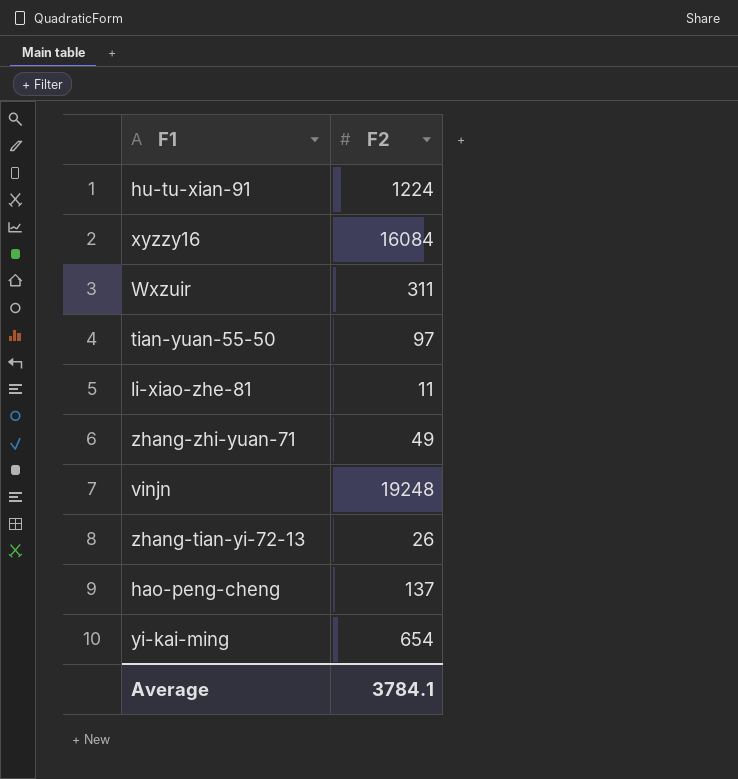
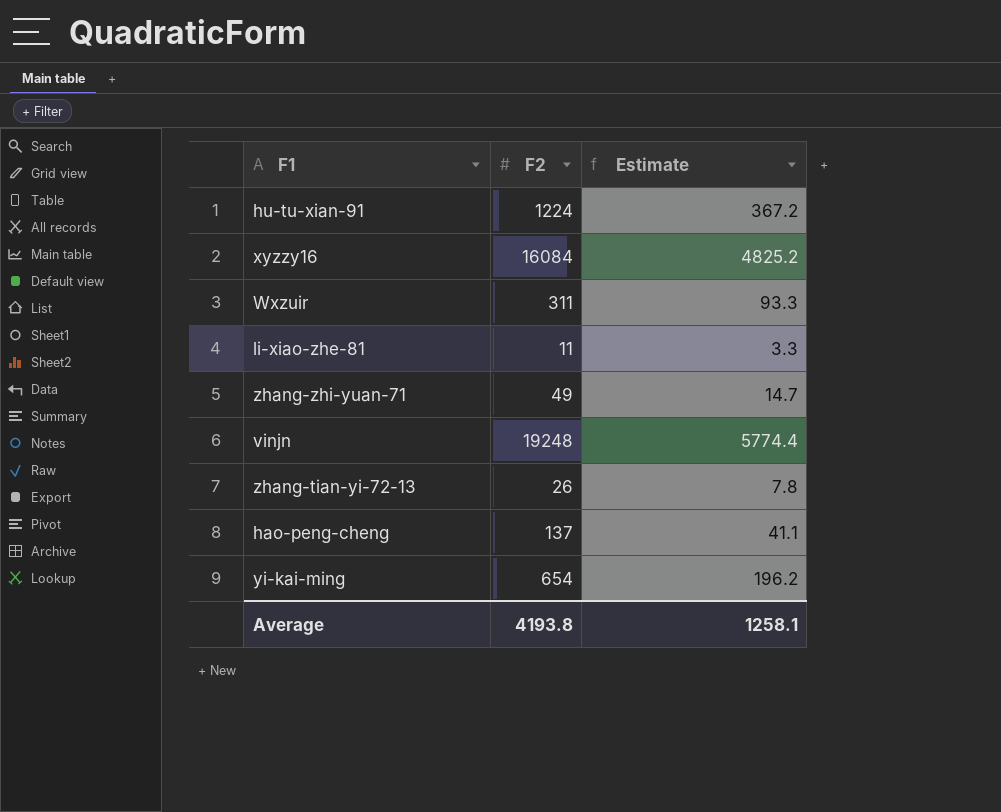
column Estimate | formula: none -> [F2] * 0.3
row tian-yuan-55-50: 97 -> none
Average | F2: 3784.1 -> 4193.8

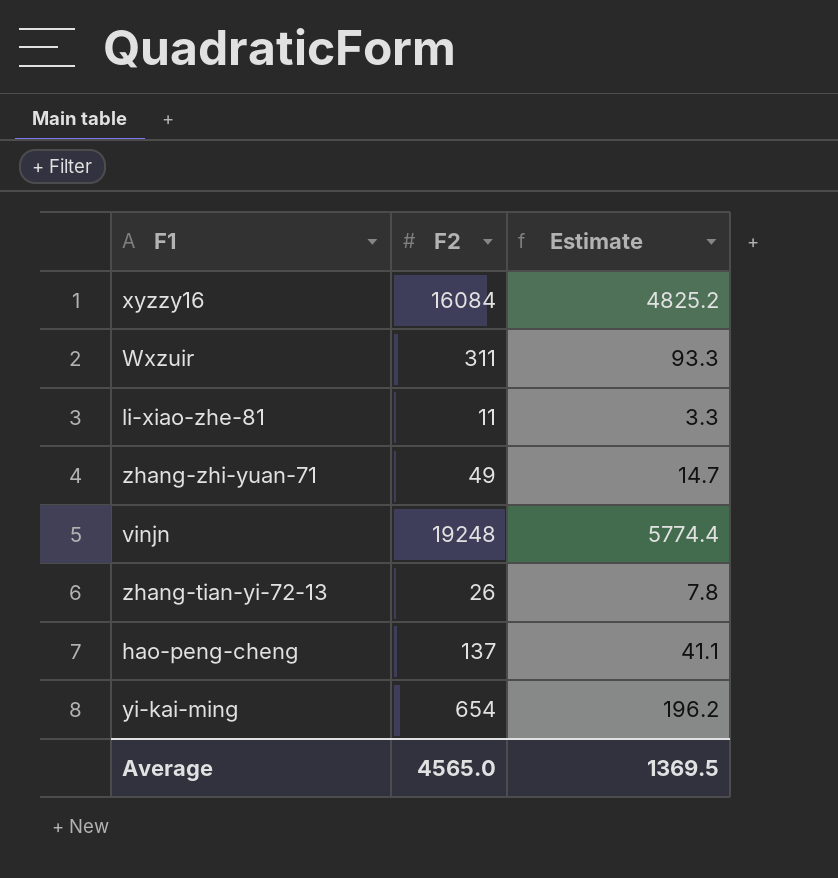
row hu-tu-xian-91: 1224 | 367.2 -> none
Average | F2: 4193.8 -> 4565.0
Average | Estimate: 1258.1 -> 1369.5

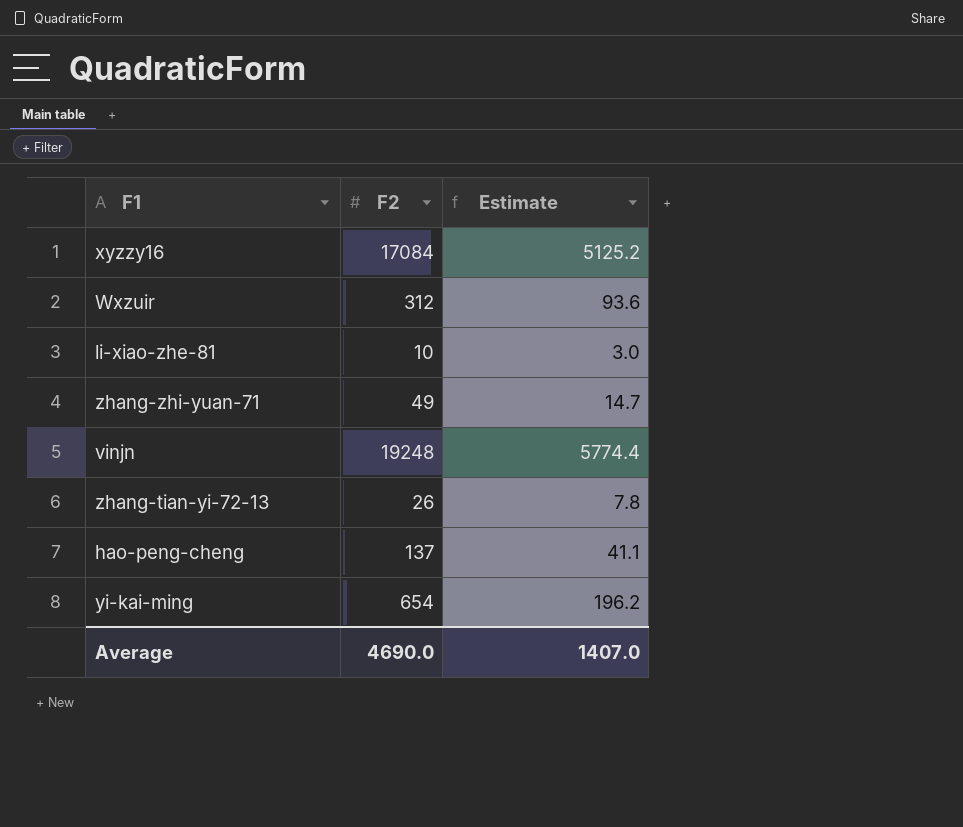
xyzzy16 | F2: 16084 -> 17084
xyzzy16 | Estimate: 4825.2 -> 5125.2
Wxzuir | F2: 311 -> 312
Wxzuir | Estimate: 93.3 -> 93.6
li-xiao-zhe-81 | F2: 11 -> 10
li-xiao-zhe-81 | Estimate: 3.3 -> 3.0
Average | F2: 4565.0 -> 4690.0
Average | Estimate: 1369.5 -> 1407.0

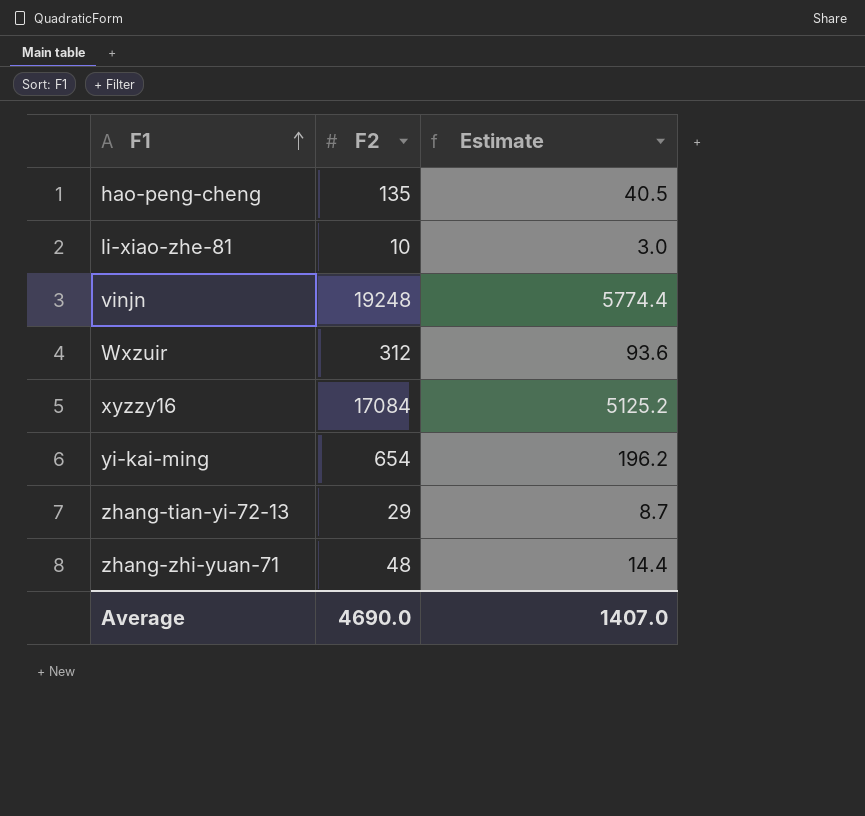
row order: none -> F1 ascending
hao-peng-cheng | F2: 137 -> 135
hao-peng-cheng | Estimate: 41.1 -> 40.5
zhang-tian-yi-72-13 | F2: 26 -> 29
zhang-tian-yi-72-13 | Estimate: 7.8 -> 8.7
zhang-zhi-yuan-71 | F2: 49 -> 48
zhang-zhi-yuan-71 | Estimate: 14.7 -> 14.4

